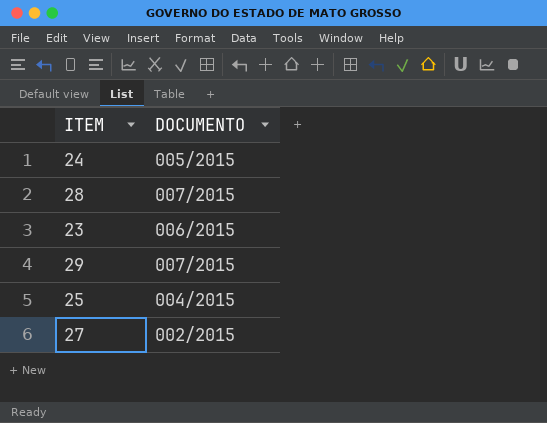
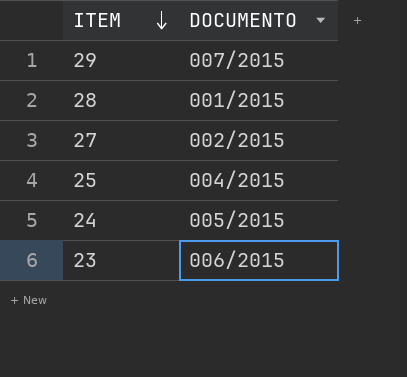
row order: none -> ITEM descending
28 | DOCUMENTO: 007/2015 -> 001/2015

